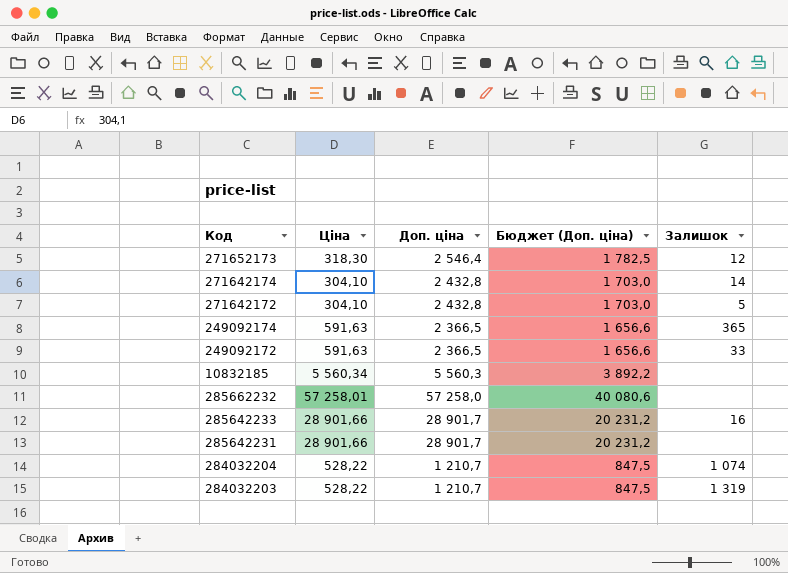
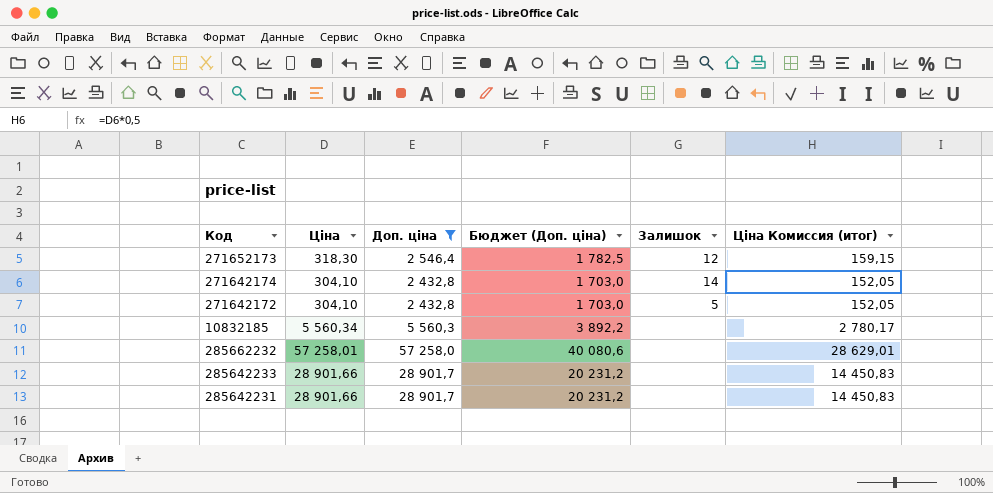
filter: none -> Доп. ціна >= 2 432,8
column Ціна Комиссия (итог) | formula: none -> [Ціна] * 0,5
285642233 | Залишок: 16 -> none

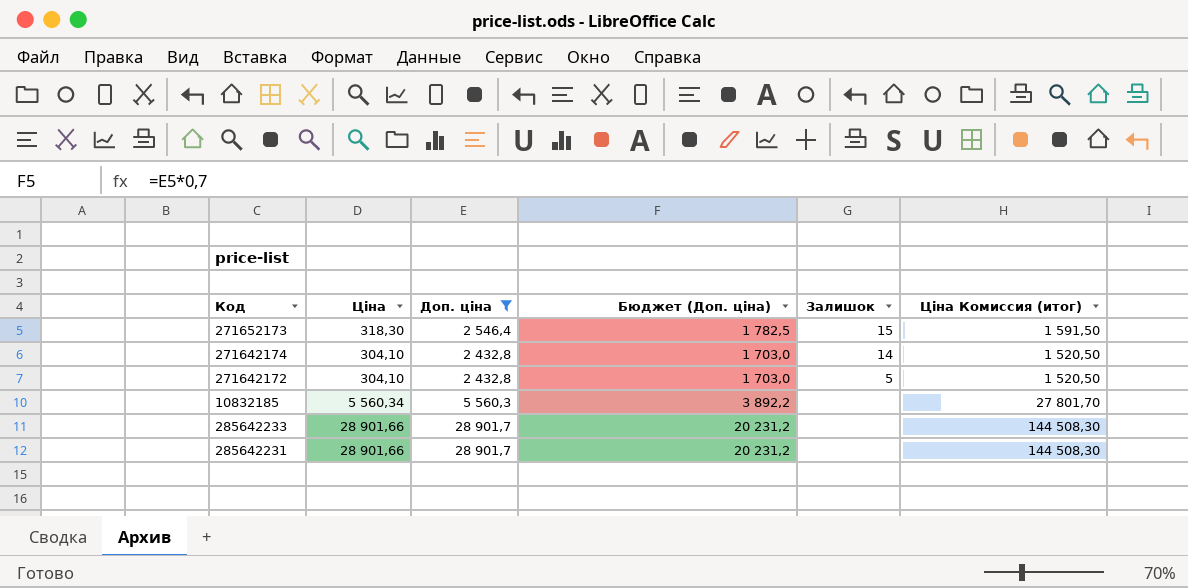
column Ціна Комиссия (итог) | formula: [Ціна] * 0,5 -> [Ціна] * 5
row 285662232: 57 258,01 | 57 258,0 | 40 080,6 | none | 28 629,01 -> none
271652173 | Залишок: 12 -> 15

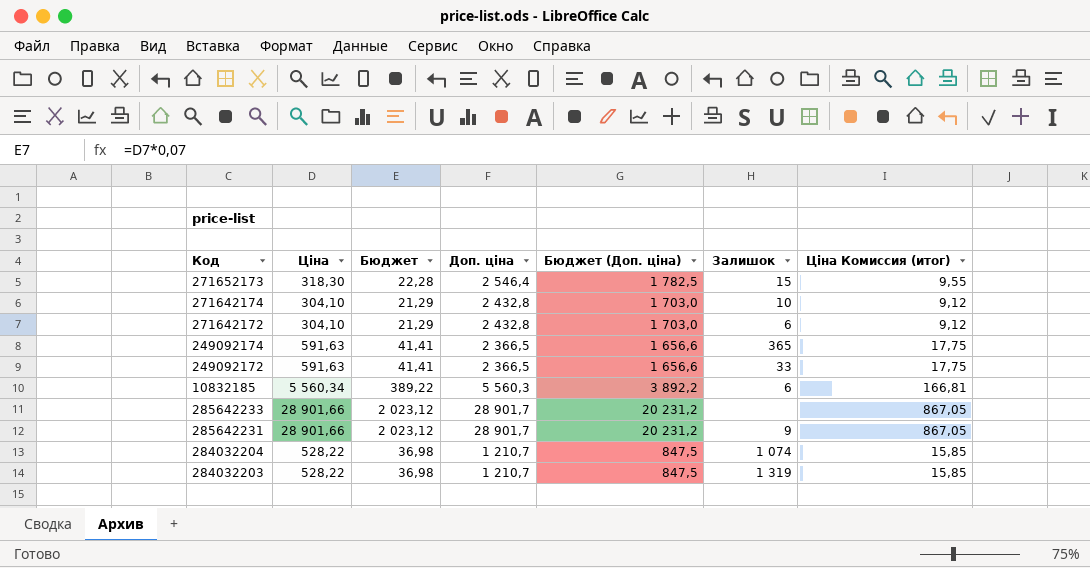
filter: Доп. ціна >= 2 432,8 -> none
column Бюджет | formula: none -> [Ціна] * 0,07
column Ціна Комиссия (итог) | formula: [Ціна] * 5 -> [Ціна] * 0,03
271642174 | Залишок: 14 -> 10
271642172 | Залишок: 5 -> 6
10832185 | Залишок: none -> 6
285642231 | Залишок: none -> 9

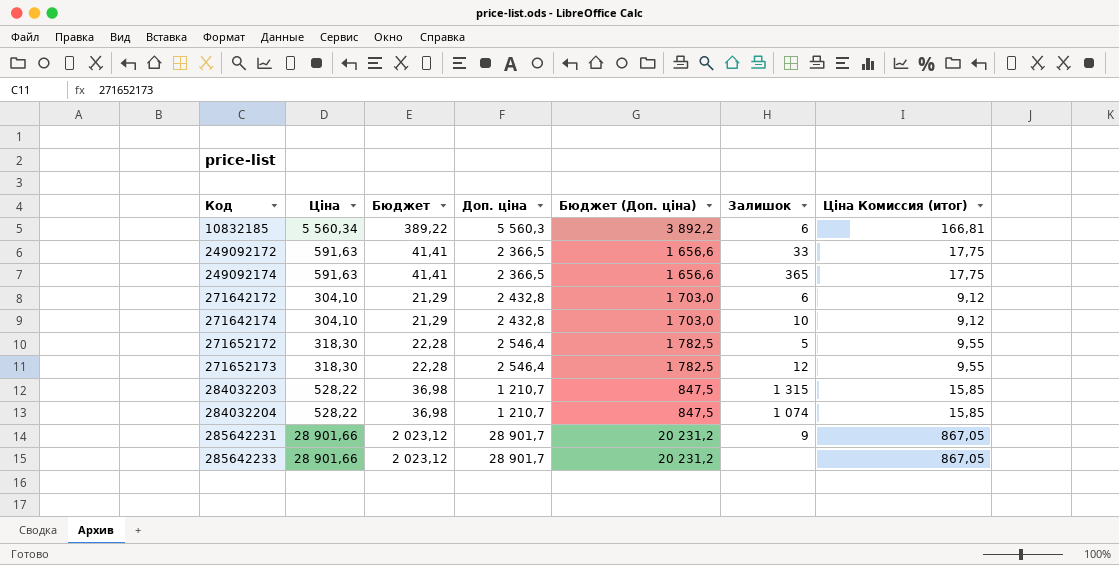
row order: none -> Код ascending
row 271652172: none -> 318,30 | 22,28 | 2 546,4 | 1 782,5 | 5 | 9,55
271652173 | Залишок: 15 -> 12
284032203 | Залишок: 1 319 -> 1 315

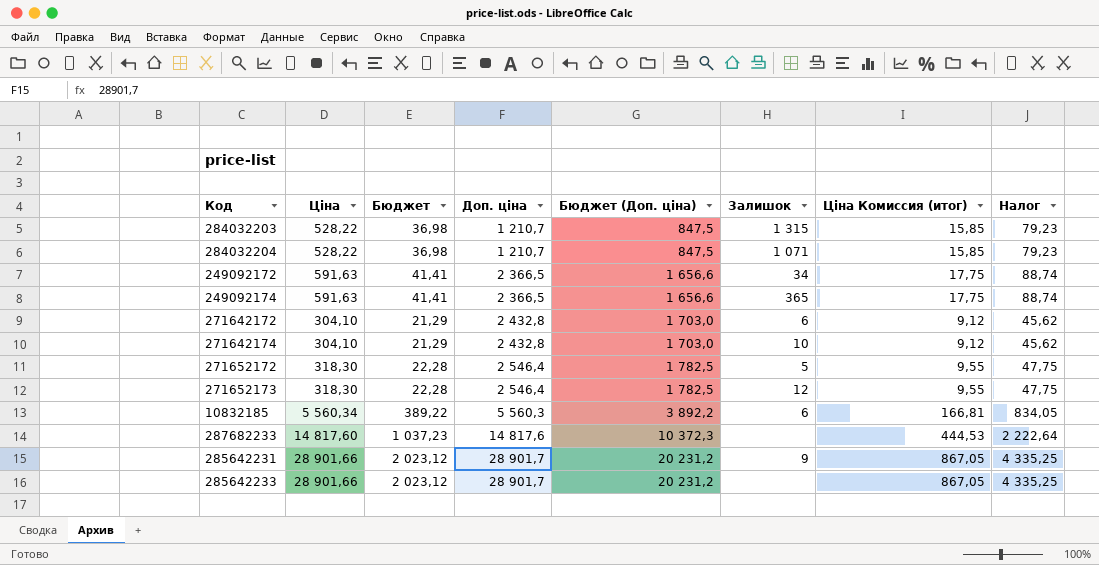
row order: Код ascending -> Доп. ціна ascending
column Налог | formula: none -> [Ціна] * 0,15
284032204 | Залишок: 1 074 -> 1 071
249092172 | Залишок: 33 -> 34
row 287682233: none -> 14 817,60 | 1 037,23 | 14 817,6 | 10 372,3 | none | 444,53 | 2 222,64

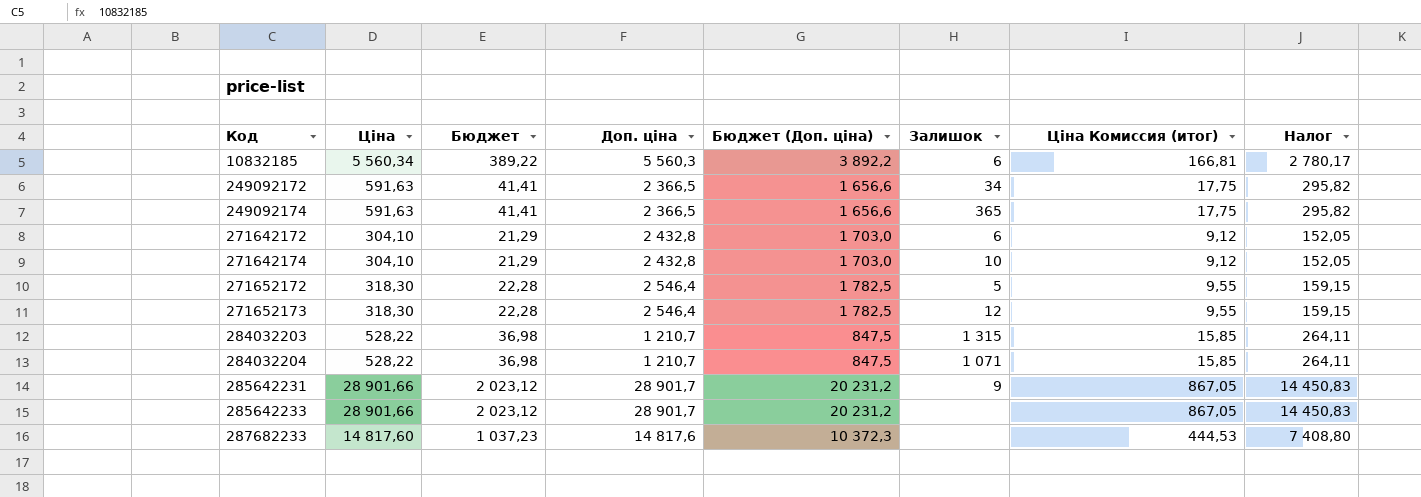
row order: Доп. ціна ascending -> Код ascending
column Налог | formula: [Ціна] * 0,15 -> [Ціна] * 0,5

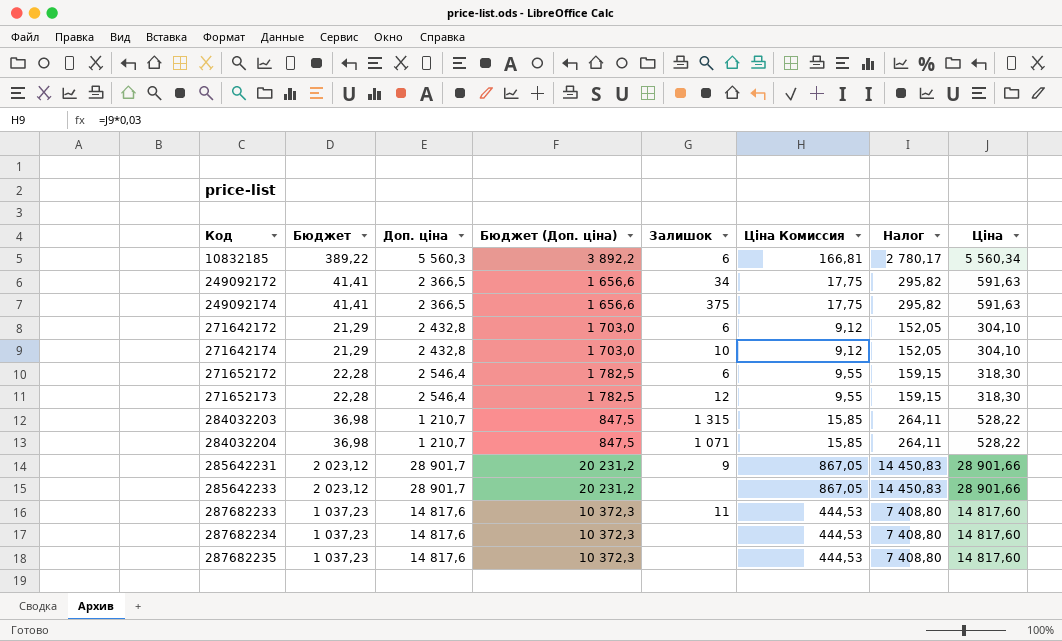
column name: Ціна Комиссия (итог) -> Ціна Комиссия
column Ціна | position: 2 -> 8
249092174 | Залишок: 365 -> 375
271652172 | Залишок: 5 -> 6
287682233 | Залишок: none -> 11
row 287682234: none -> 1 037,23 | 14 817,6 | 10 372,3 | none | 444,53 | 7 408,80 | 14 817,60
row 287682235: none -> 1 037,23 | 14 817,6 | 10 372,3 | none | 444,53 | 7 408,80 | 14 817,60

